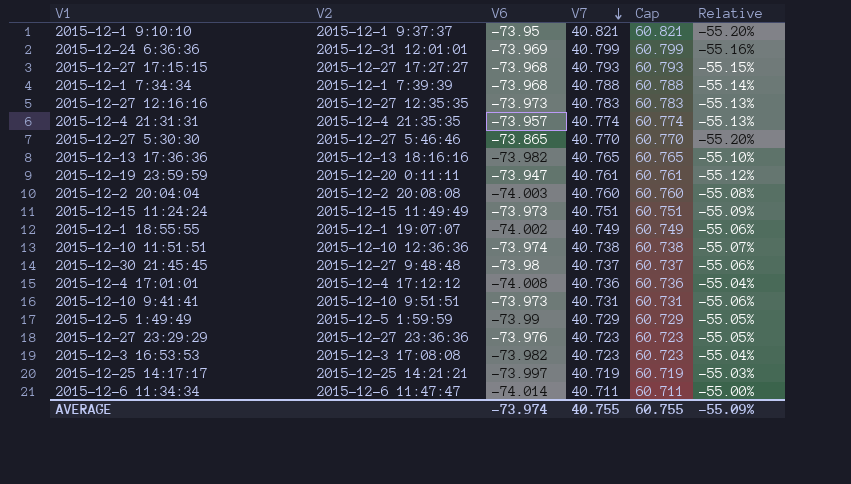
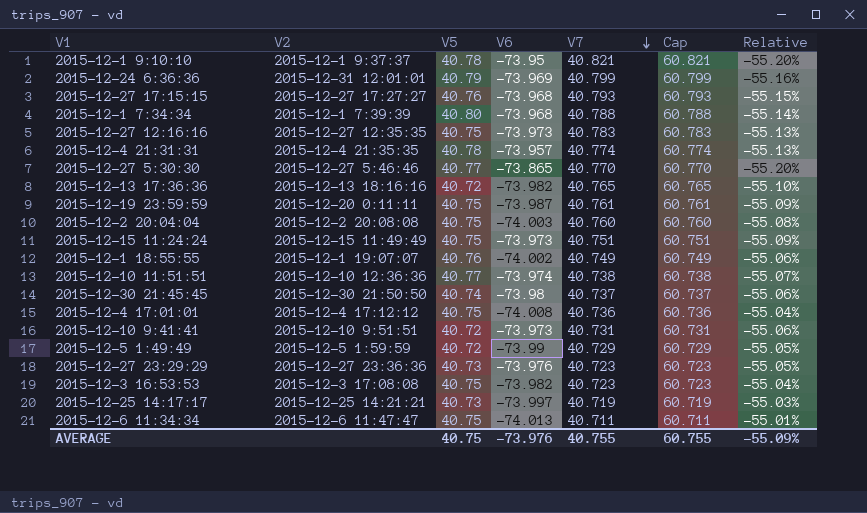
column V5 | position: none -> 3
2015-12-19 23:59:59 | V6: -73.947 -> -73.987
2015-12-19 23:59:59 | Relative: -55.12% -> -55.09%
2015-12-30 21:45:45 | V2: 2015-12-27 9:48:48 -> 2015-12-30 21:50:50
2015-12-6 11:34:34 | V6: -74.014 -> -74.013
2015-12-6 11:34:34 | Relative: -55.00% -> -55.01%
AVERAGE | V6: -73.974 -> -73.976

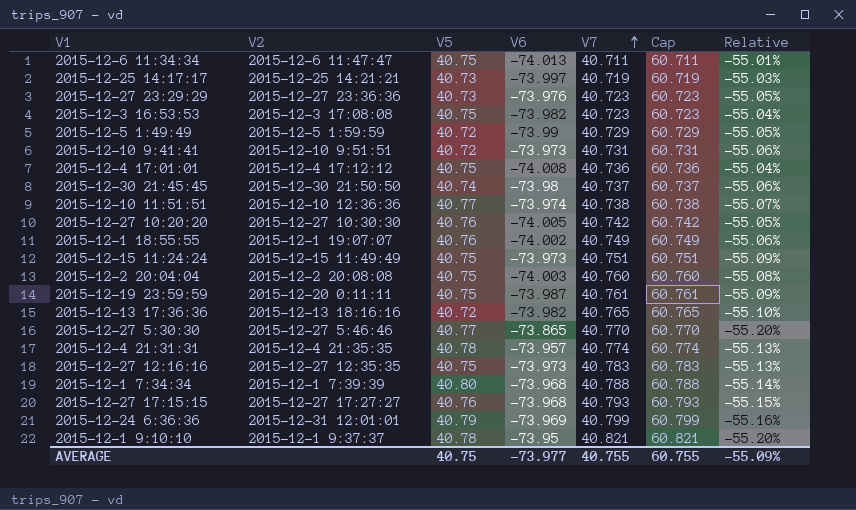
row order: V7 descending -> V7 ascending
row 2015-12-27 10:20:20: none -> 2015-12-27 10:30:30 | 40.76 | -74.005 | 40.742 | 60.742 | -55.05%
AVERAGE | V6: -73.976 -> -73.977

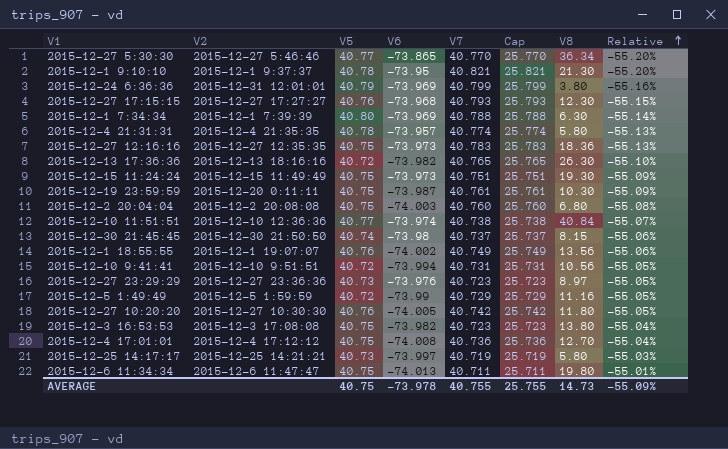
row order: V7 ascending -> Relative ascending
column Cap | formula: [V7] + 20 -> [V7] - 15
column V8 | position: none -> 7
2015-12-1 7:34:34 | V6: -73.968 -> -73.969
2015-12-10 9:41:41 | V6: -73.973 -> -73.994
2015-12-10 9:41:41 | Relative: -55.06% -> -55.05%
AVERAGE | V6: -73.977 -> -73.978
AVERAGE | Cap: 60.755 -> 25.755

